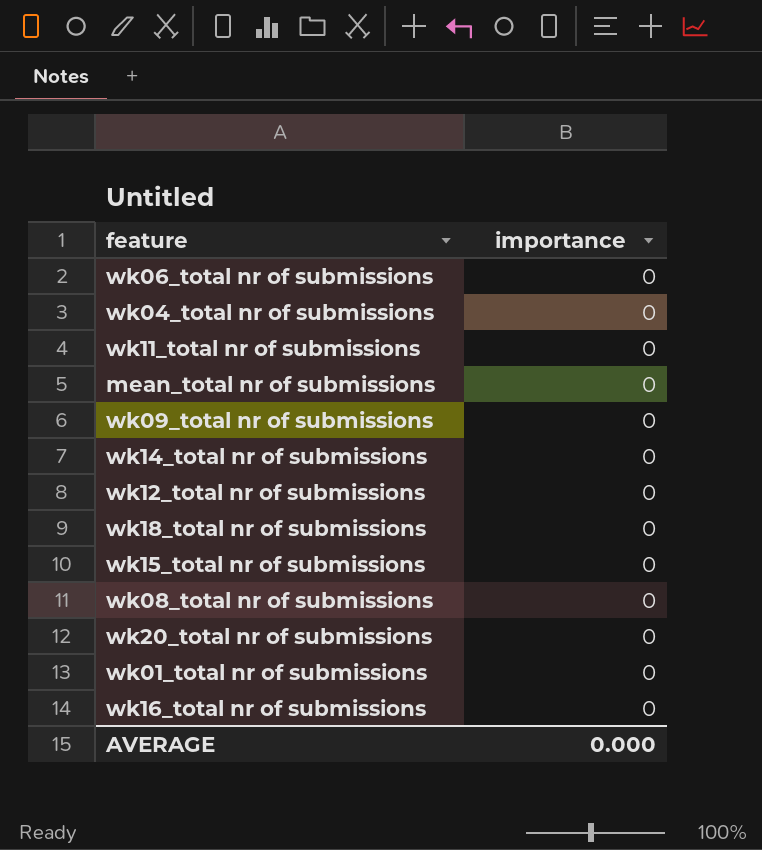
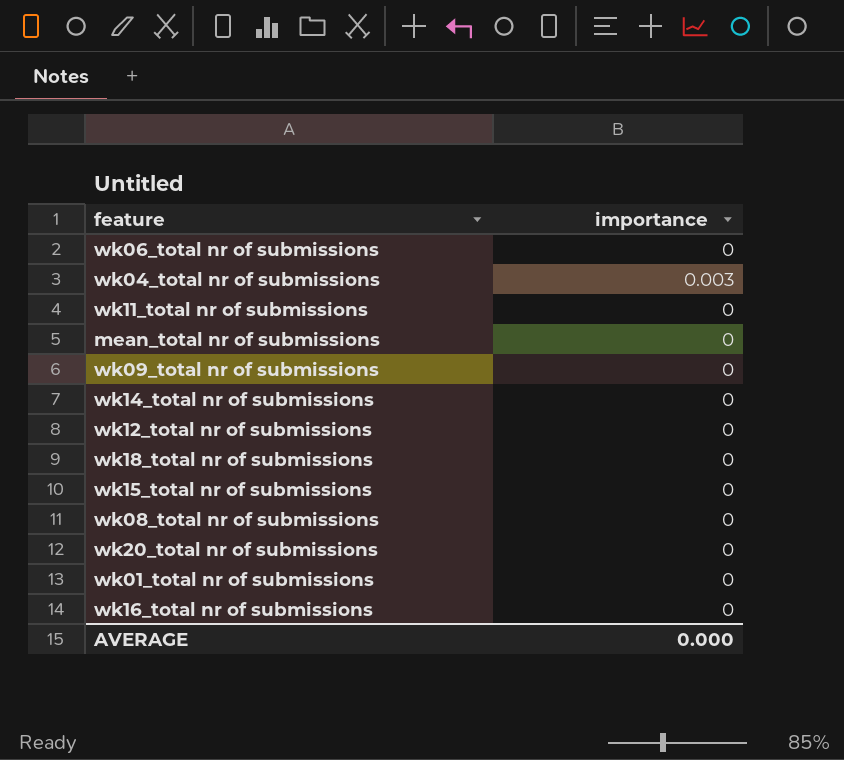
wk04_total nr of submissions | importance: 0 -> 0.003

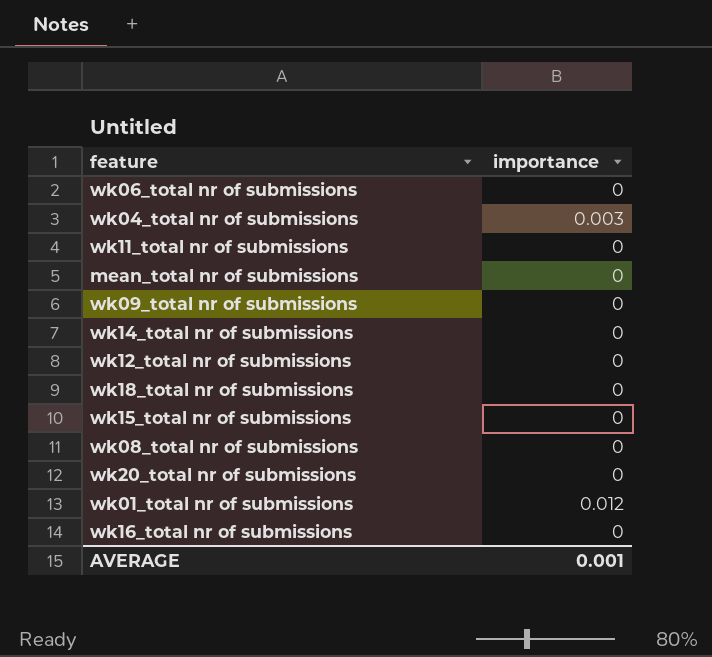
wk01_total nr of submissions | importance: 0 -> 0.012
AVERAGE | importance: 0.000 -> 0.001

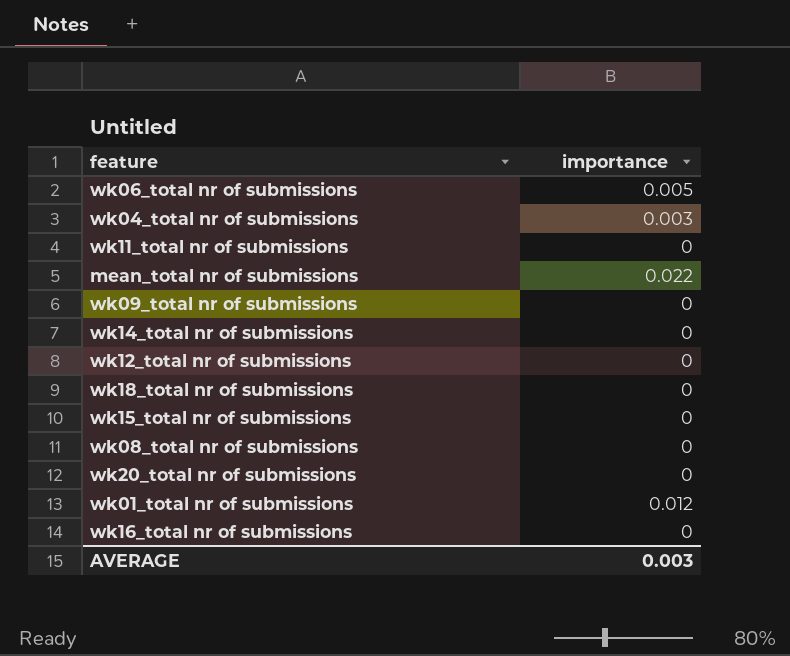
wk06_total nr of submissions | importance: 0 -> 0.005
mean_total nr of submissions | importance: 0 -> 0.022
AVERAGE | importance: 0.001 -> 0.003

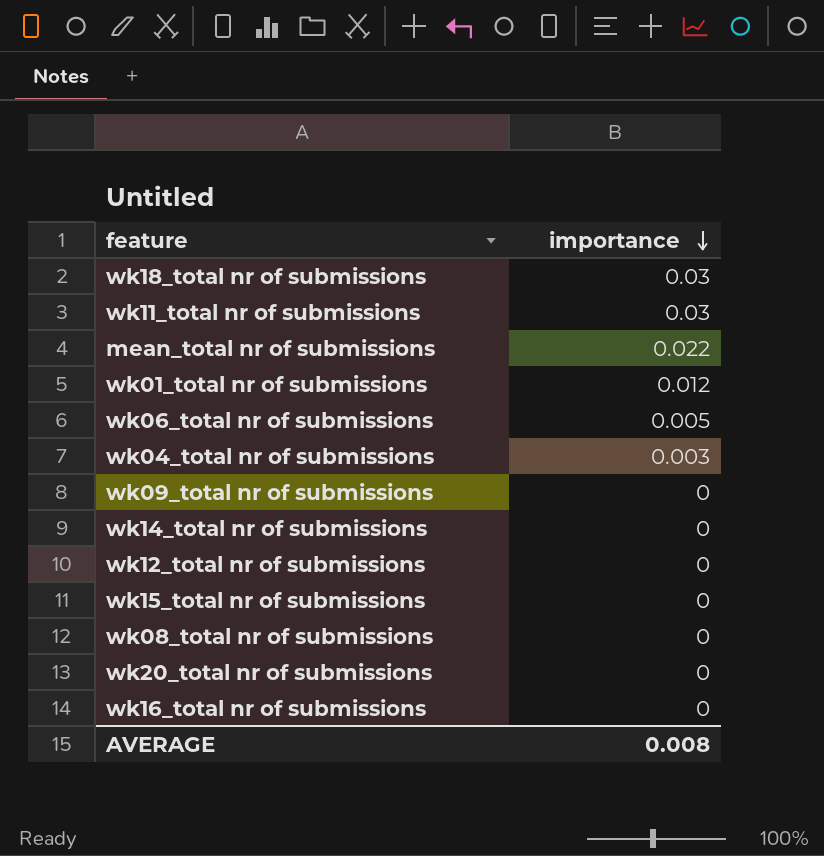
row order: none -> importance descending
wk18_total nr of submissions | importance: 0 -> 0.03
wk11_total nr of submissions | importance: 0 -> 0.03
AVERAGE | importance: 0.003 -> 0.008

